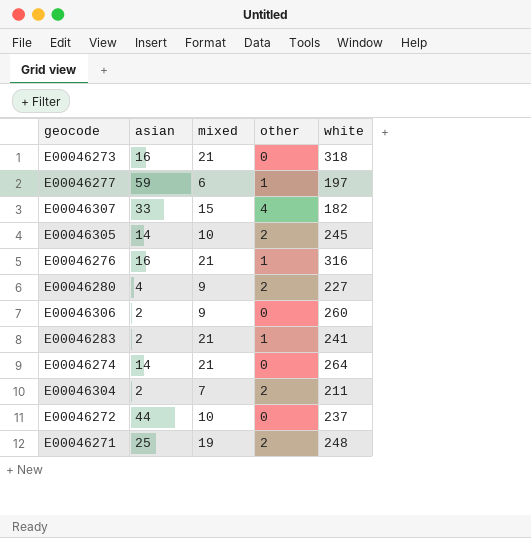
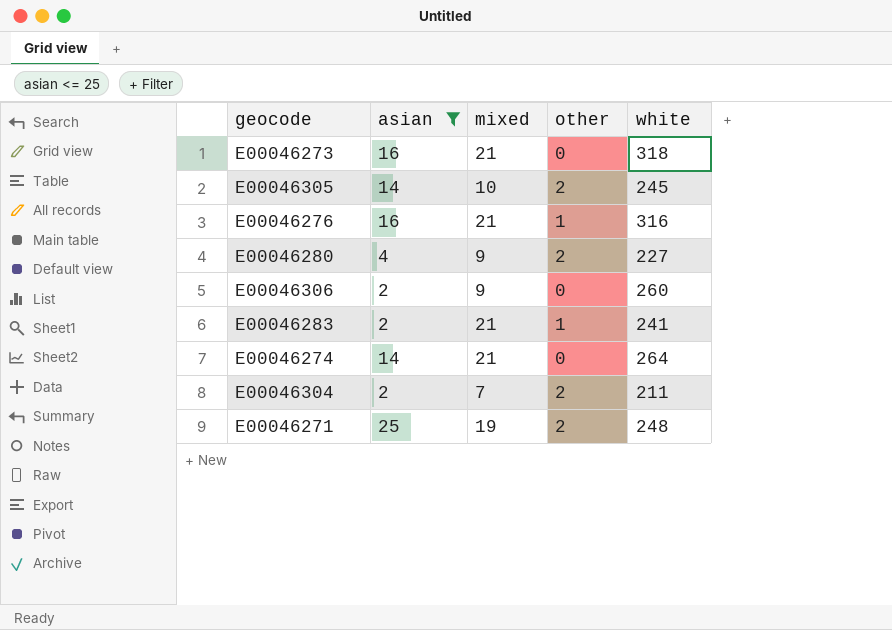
filter: none -> asian <= 25

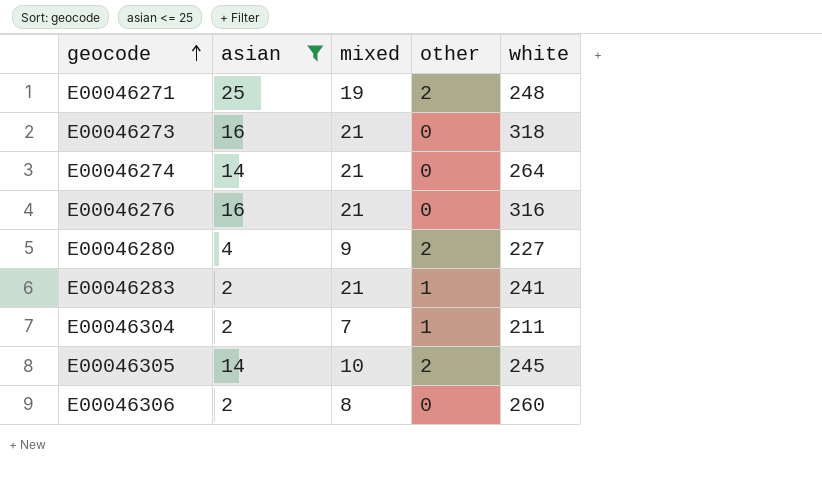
row order: none -> geocode ascending
E00046276 | other: 1 -> 0
E00046304 | other: 2 -> 1
E00046306 | mixed: 9 -> 8

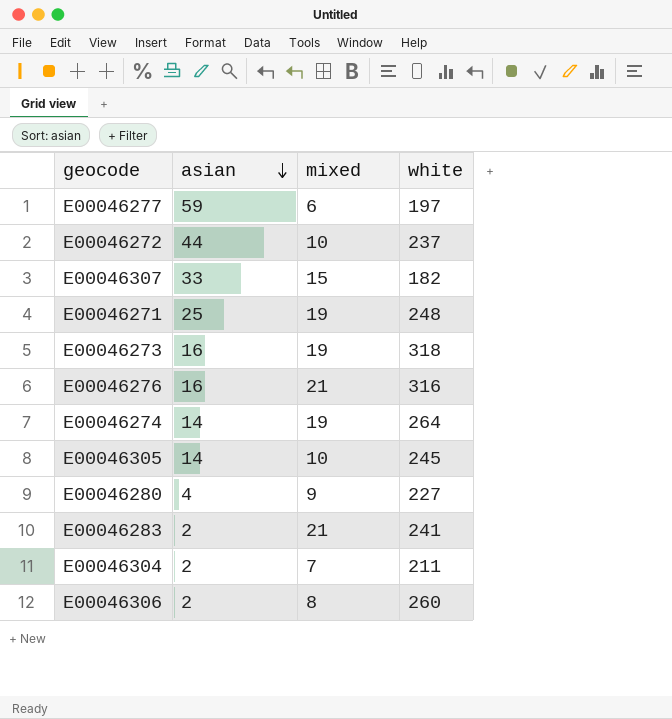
filter: asian <= 25 -> none
row order: geocode ascending -> asian descending
column other | position: 4 -> none
E00046273 | mixed: 21 -> 19
E00046274 | mixed: 21 -> 19

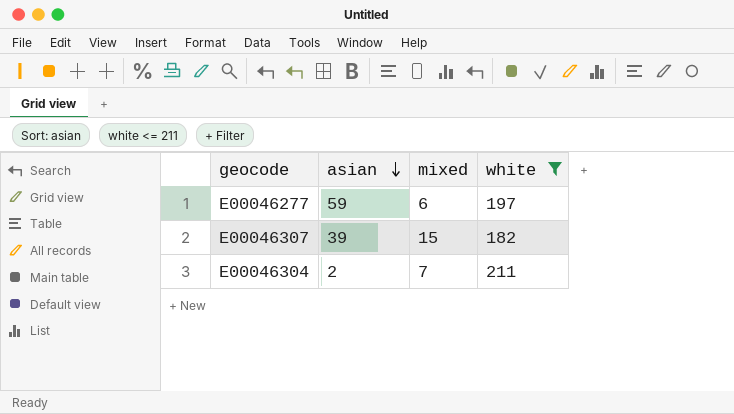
filter: none -> white <= 211
E00046307 | asian: 33 -> 39

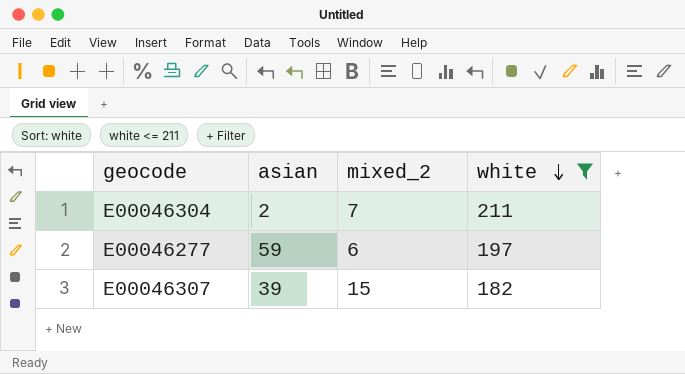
row order: asian descending -> white descending
column name: mixed -> mixed_2

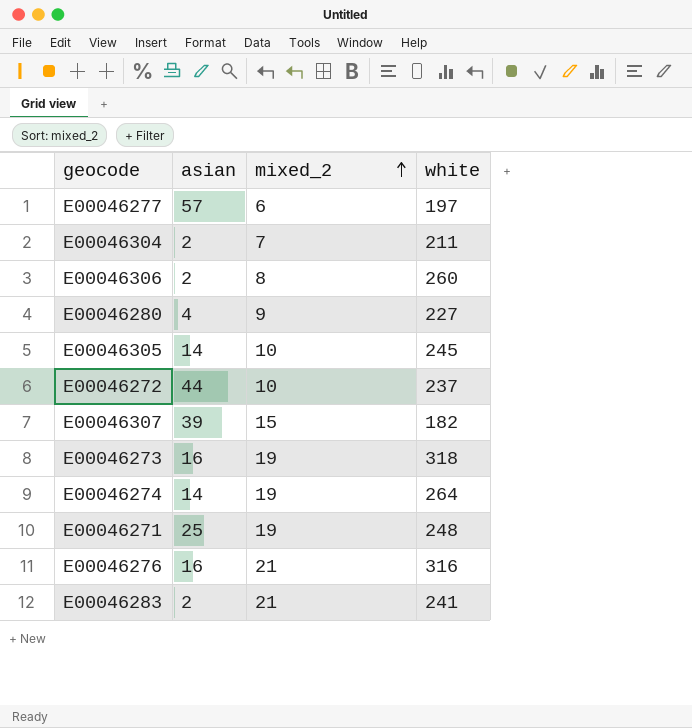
filter: white <= 211 -> none
row order: white descending -> mixed_2 ascending
E00046277 | asian: 59 -> 57

